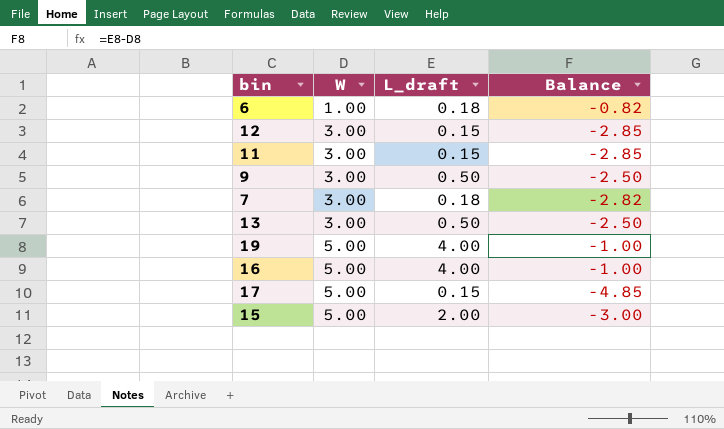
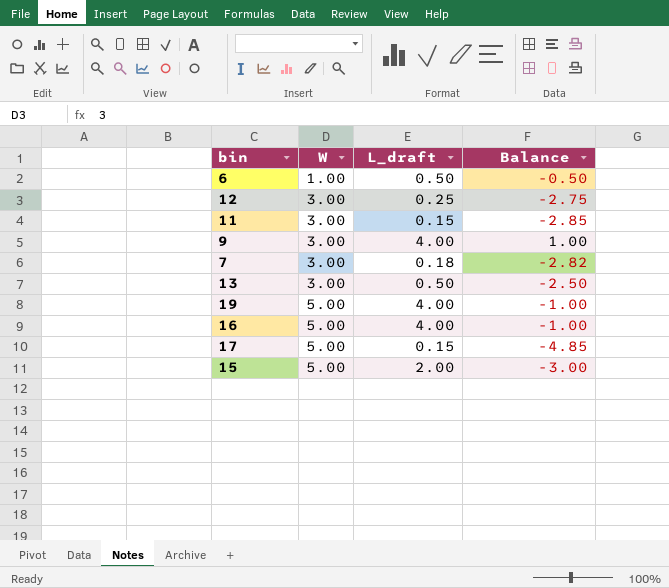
6 | L_draft: 0.18 -> 0.50
6 | Balance: -0.82 -> -0.50
12 | L_draft: 0.15 -> 0.25
12 | Balance: -2.85 -> -2.75
9 | L_draft: 0.50 -> 4.00
9 | Balance: -2.50 -> 1.00

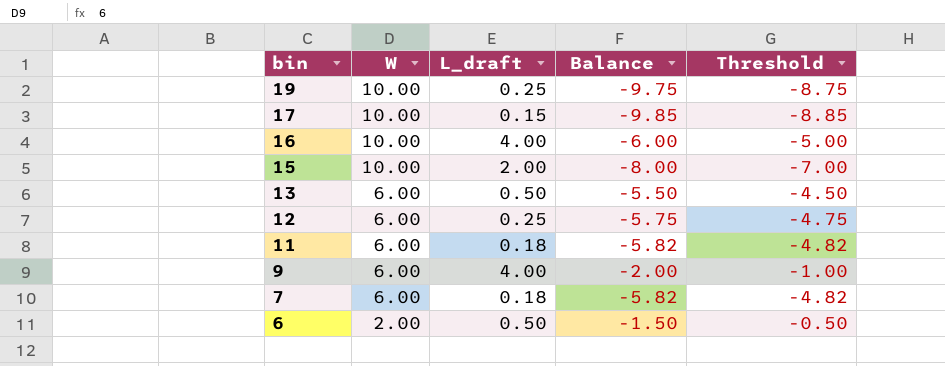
row order: W ascending -> bin descending
column Threshold | formula: none -> [Balance] + 1
19 | W: 5.00 -> 10.00
19 | L_draft: 4.00 -> 0.25
19 | Balance: -1.00 -> -9.75
17 | W: 5.00 -> 10.00
17 | Balance: -4.85 -> -9.85
16 | W: 5.00 -> 10.00
16 | Balance: -1.00 -> -6.00
15 | W: 5.00 -> 10.00
15 | Balance: -3.00 -> -8.00
13 | W: 3.00 -> 6.00
13 | Balance: -2.50 -> -5.50
12 | W: 3.00 -> 6.00
12 | Balance: -2.75 -> -5.75
11 | W: 3.00 -> 6.00
11 | L_draft: 0.15 -> 0.18
11 | Balance: -2.85 -> -5.82
9 | W: 3.00 -> 6.00
9 | Balance: 1.00 -> -2.00
7 | W: 3.00 -> 6.00
7 | Balance: -2.82 -> -5.82
6 | W: 1.00 -> 2.00
6 | Balance: -0.50 -> -1.50

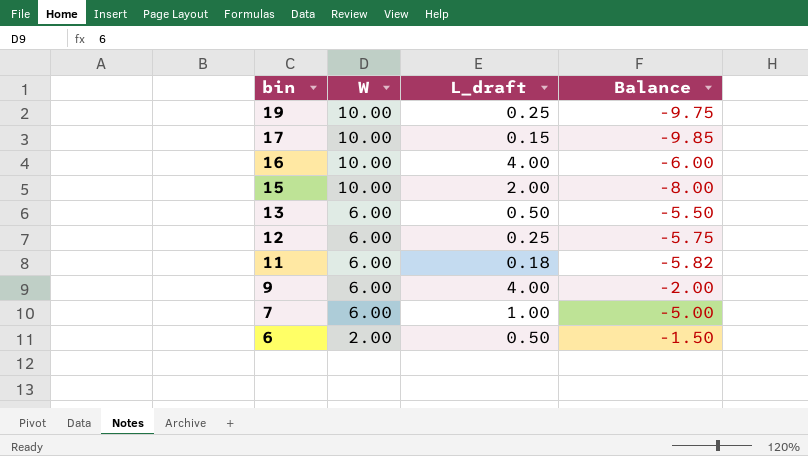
column Threshold | formula: [Balance] + 1 -> none
7 | L_draft: 0.18 -> 1.00
7 | Balance: -5.82 -> -5.00

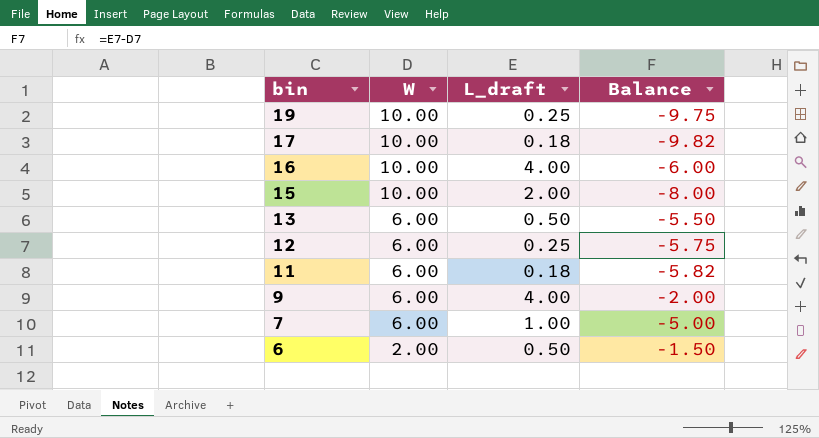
17 | L_draft: 0.15 -> 0.18
17 | Balance: -9.85 -> -9.82

